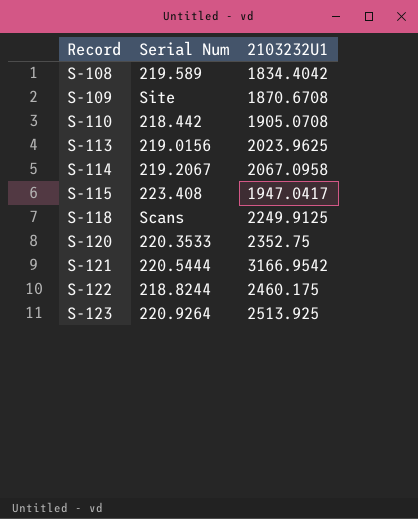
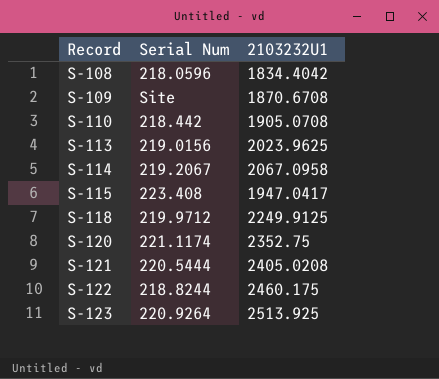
S-108 | Serial Num: 219.589 -> 218.0596
S-118 | Serial Num: Scans -> 219.9712
S-120 | Serial Num: 220.3533 -> 221.1174
S-121 | 2103232U1: 3166.9542 -> 2405.0208

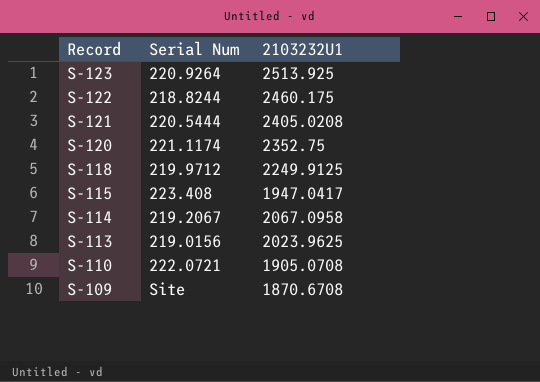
row order: Record ascending -> Record descending
row S-108: 218.0596 | 1834.4042 -> none
S-110 | Serial Num: 218.442 -> 222.0721

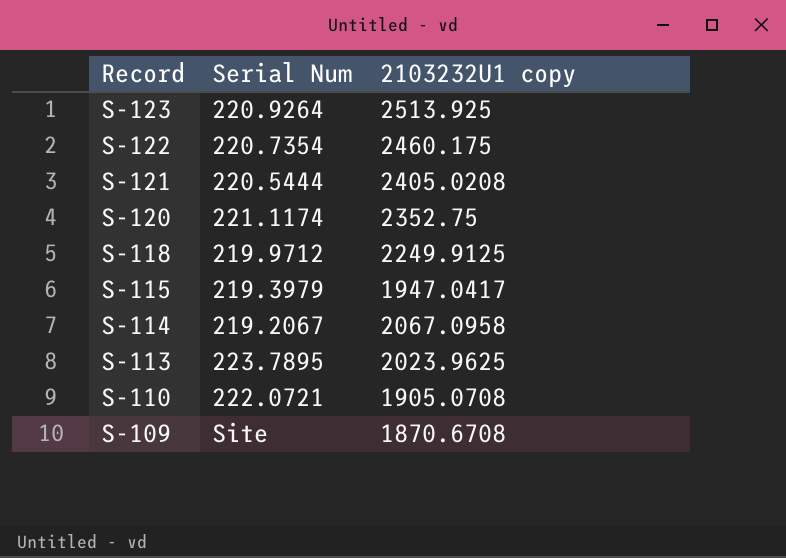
column name: 2103232U1 -> 2103232U1 copy
S-122 | Serial Num: 218.8244 -> 220.7354
S-115 | Serial Num: 223.408 -> 219.3979
S-113 | Serial Num: 219.0156 -> 223.7895

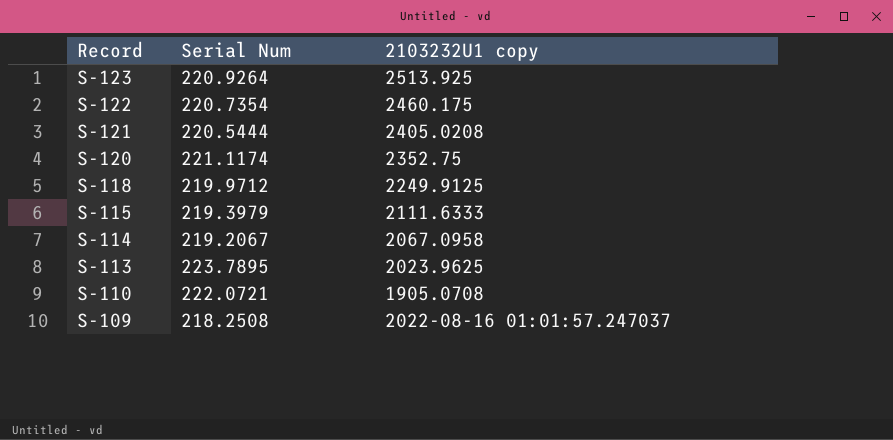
S-115 | 2103232U1 copy: 1947.0417 -> 2111.6333
S-109 | Serial Num: Site -> 218.2508
S-109 | 2103232U1 copy: 1870.6708 -> 2022-08-16 01:01:57.247037

